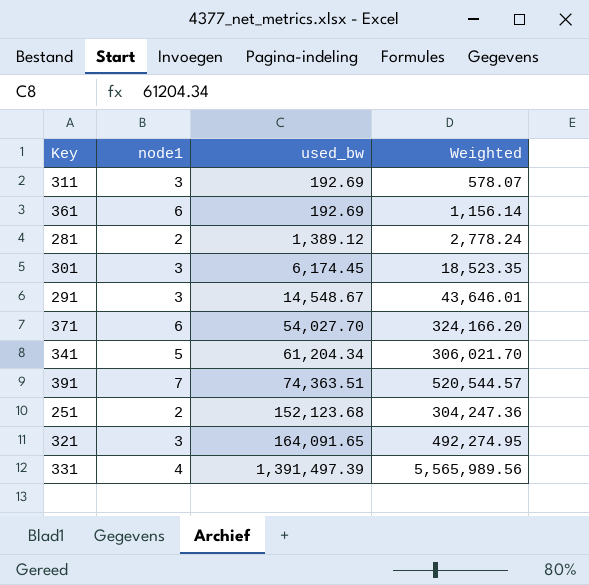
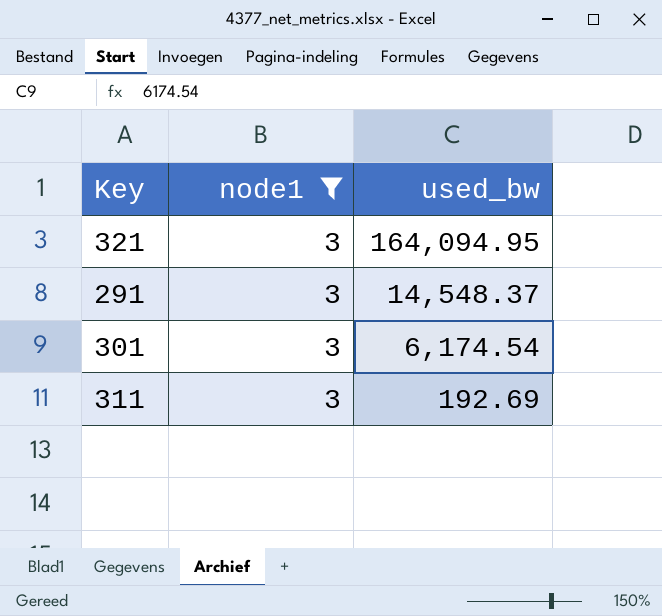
filter: none -> node1 = 3
row order: used_bw ascending -> used_bw descending
column Weighted | formula: [node1] * [used_bw] -> none
321 | used_bw: 164,091.65 -> 164,094.95
291 | used_bw: 14,548.67 -> 14,548.37
301 | used_bw: 6,174.45 -> 6,174.54

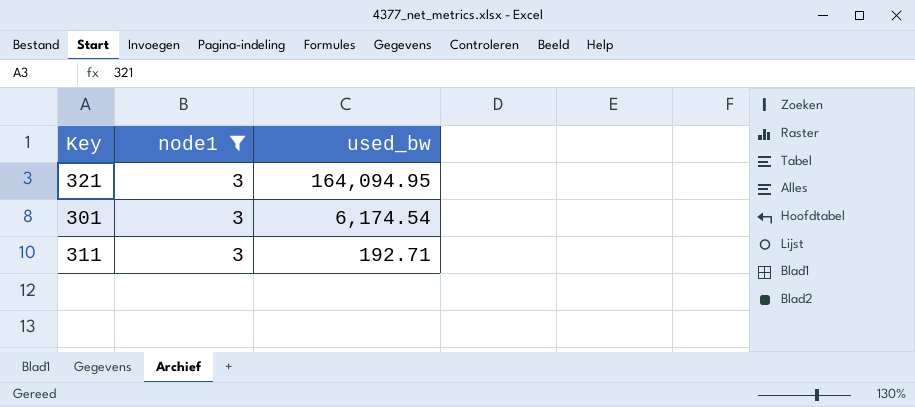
row 291: 3 | 14,548.37 -> none
311 | used_bw: 192.69 -> 192.71

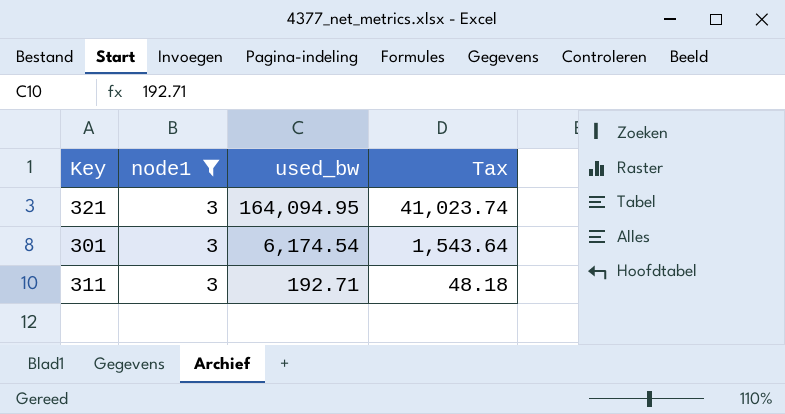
column Tax | formula: none -> [used_bw] * 0.25

